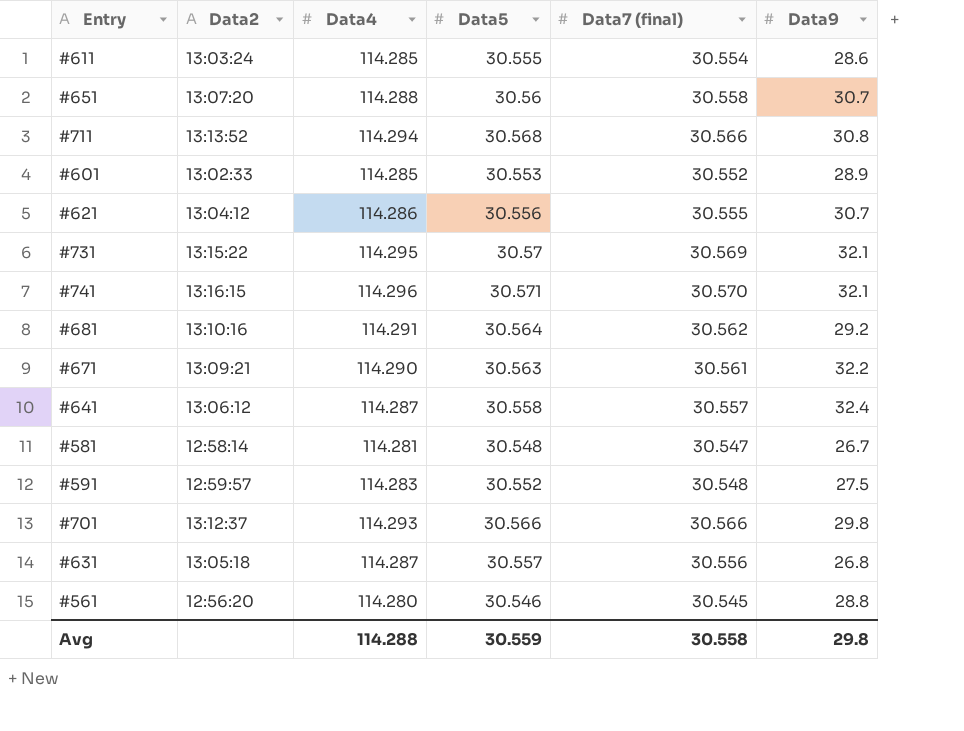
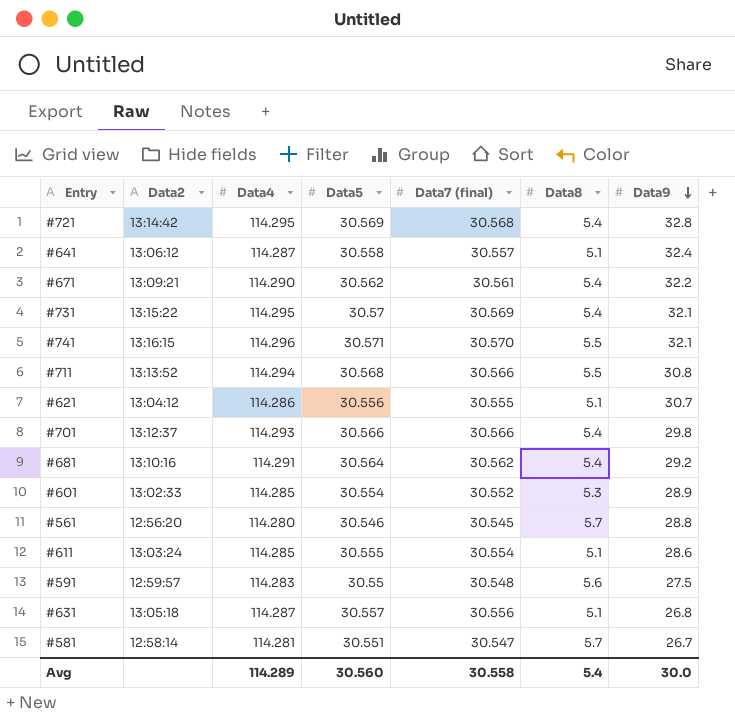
row order: none -> Data9 descending
column Data8 | position: none -> 6
row #651: 13:07:20 | 114.288 | 30.56 | 30.558 | 30.7 -> none
row #721: none -> 13:14:42 | 114.295 | 30.569 | 30.568 | 5.4 | 32.8
#671 | Data5: 30.563 -> 30.562
#601 | Data5: 30.553 -> 30.554
#591 | Data5: 30.552 -> 30.55
#581 | Data5: 30.548 -> 30.551
Avg | Data4: 114.288 -> 114.289
Avg | Data5: 30.559 -> 30.560
Avg | Data9: 29.8 -> 30.0

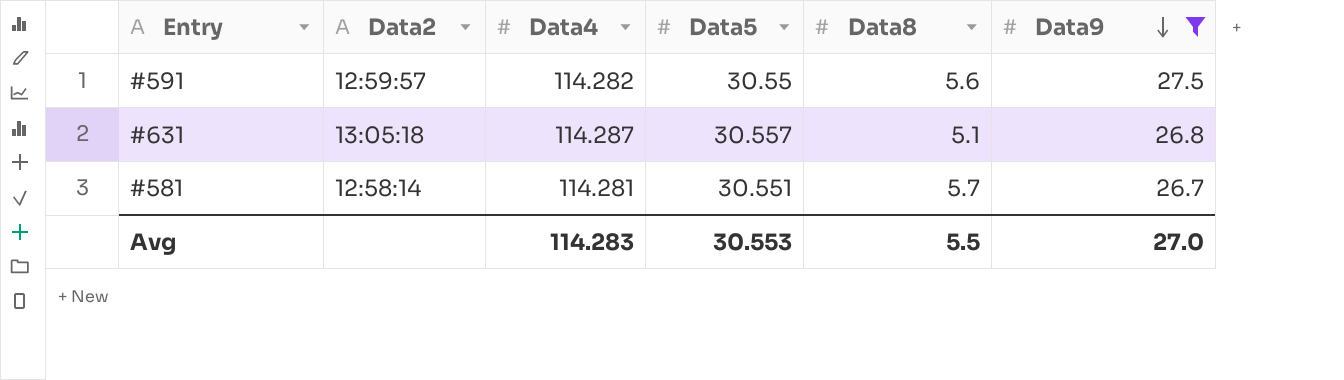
filter: none -> Data9 <= 27.5
column Data7 (final) | position: 5 -> none
#591 | Data4: 114.283 -> 114.282
Avg | Data4: 114.289 -> 114.283
Avg | Data5: 30.560 -> 30.553
Avg | Data8: 5.4 -> 5.5
Avg | Data9: 30.0 -> 27.0

